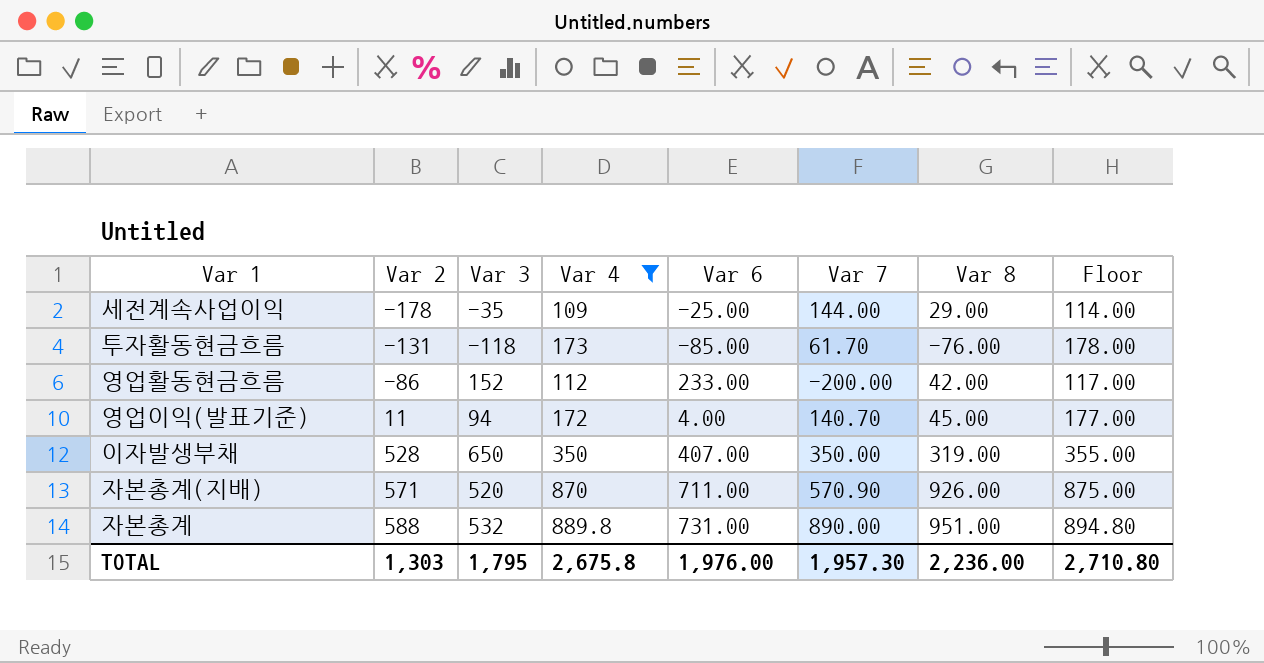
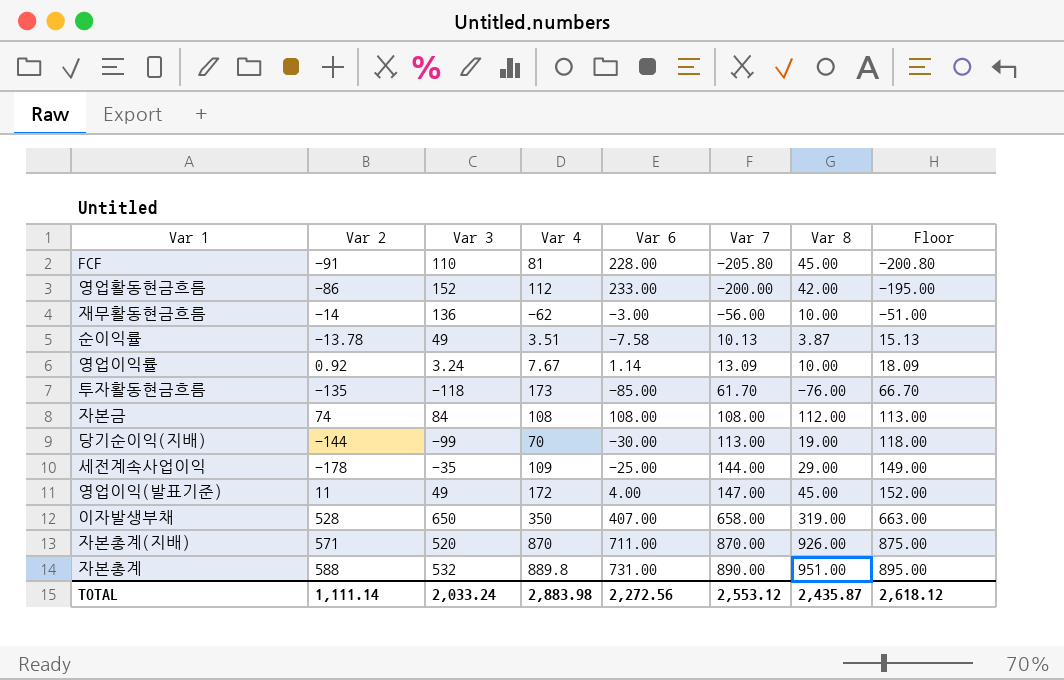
filter: Var 4 >= 109 -> none
row order: Var 2 ascending -> Var 7 ascending
column Floor | formula: [Var 4] + 5 -> [Var 7] + 5
투자활동현금흐름 | Var 2: -131 -> -135
영업이익(발표기준) | Var 3: 94 -> 49
영업이익(발표기준) | Var 7: 140.70 -> 147.00
이자발생부채 | Var 7: 350.00 -> 658.00
자본총계(지배) | Var 7: 570.90 -> 870.00
TOTAL | Var 2: 1,303 -> 1,111.14
TOTAL | Var 3: 1,795 -> 2,033.24
TOTAL | Var 4: 2,675.8 -> 2,883.98
TOTAL | Var 6: 1,976.00 -> 2,272.56
TOTAL | Var 7: 1,957.30 -> 2,553.12
TOTAL | Var 8: 2,236.00 -> 2,435.87
TOTAL | Floor: 2,710.80 -> 2,618.12

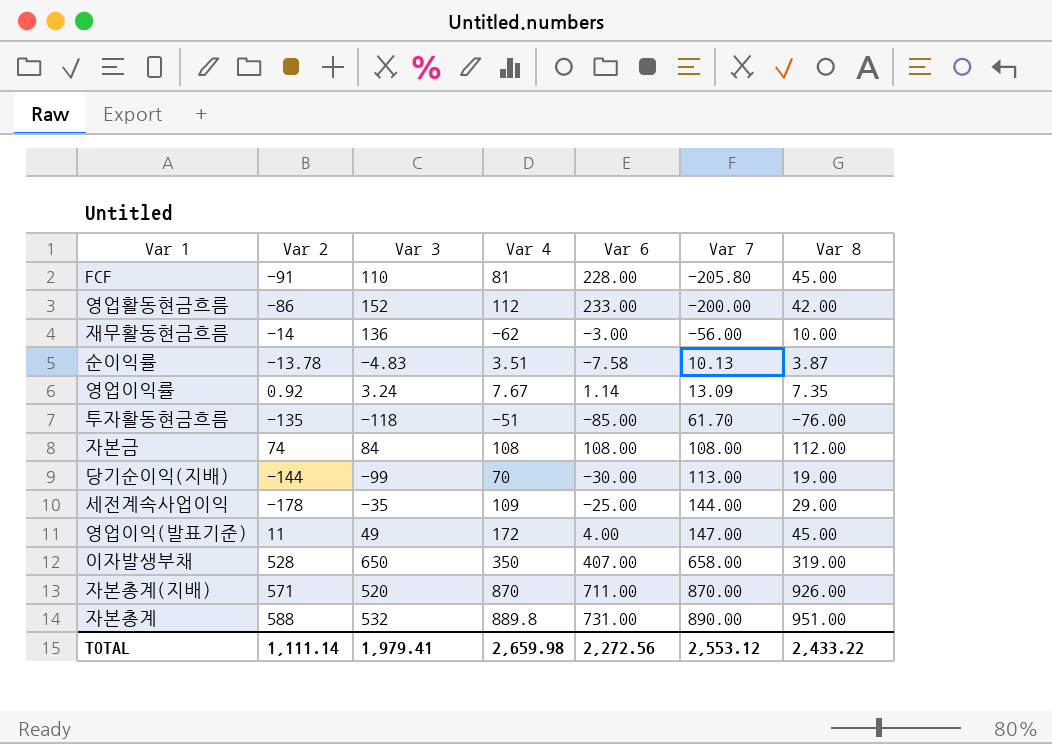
column Floor | formula: [Var 7] + 5 -> none
순이익률 | Var 3: 49 -> -4.83
영업이익률 | Var 8: 10.00 -> 7.35
투자활동현금흐름 | Var 4: 173 -> -51
TOTAL | Var 3: 2,033.24 -> 1,979.41
TOTAL | Var 4: 2,883.98 -> 2,659.98
TOTAL | Var 8: 2,435.87 -> 2,433.22

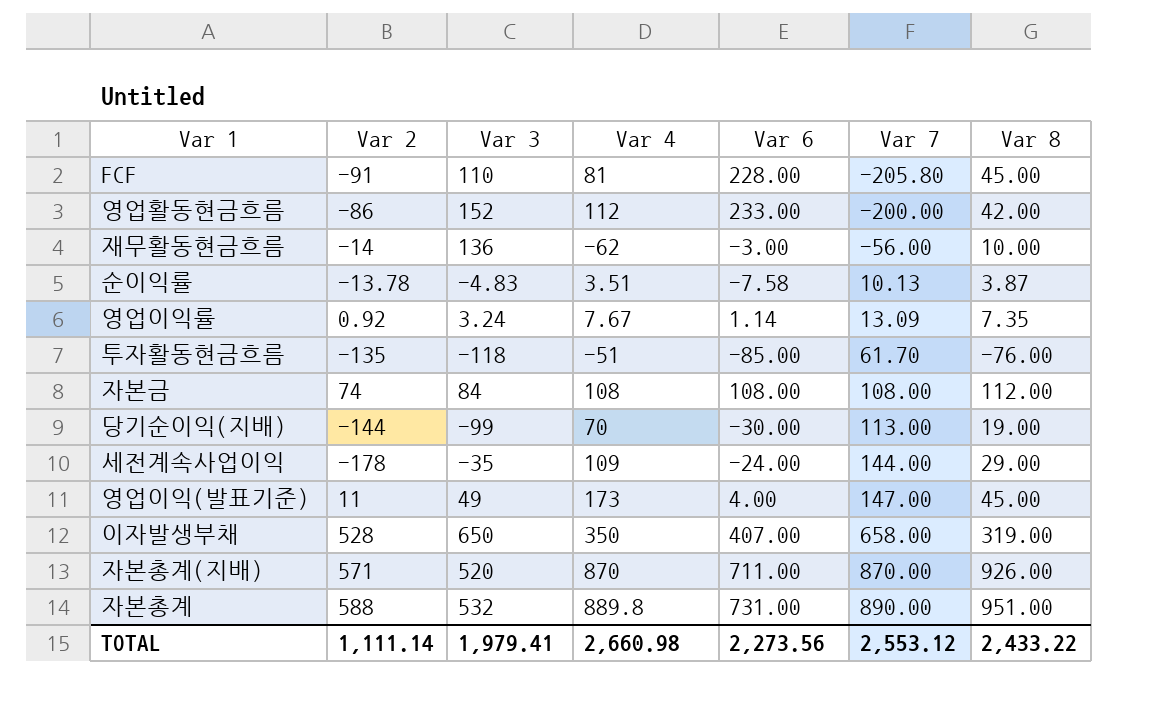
세전계속사업이익 | Var 6: -25.00 -> -24.00
영업이익(발표기준) | Var 4: 172 -> 173
TOTAL | Var 4: 2,659.98 -> 2,660.98
TOTAL | Var 6: 2,272.56 -> 2,273.56

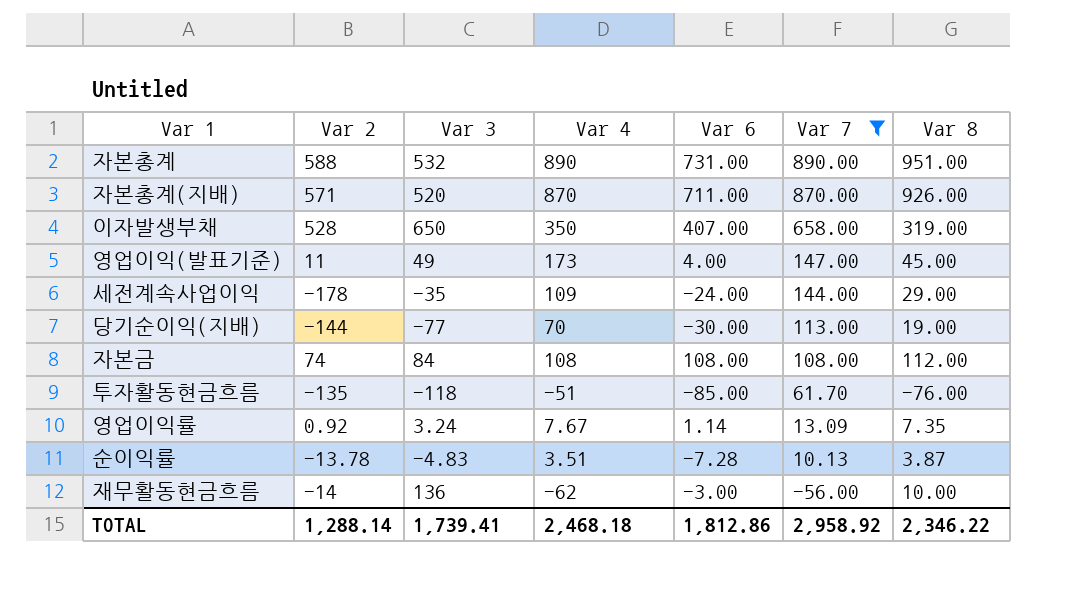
filter: none -> Var 7 >= -56.00
row order: Var 7 ascending -> Var 7 descending
자본총계 | Var 4: 889.8 -> 890
당기순이익(지배) | Var 3: -99 -> -77
순이익률 | Var 6: -7.58 -> -7.28
TOTAL | Var 2: 1,111.14 -> 1,288.14
TOTAL | Var 3: 1,979.41 -> 1,739.41
TOTAL | Var 4: 2,660.98 -> 2,468.18
TOTAL | Var 6: 2,273.56 -> 1,812.86
TOTAL | Var 7: 2,553.12 -> 2,958.92
TOTAL | Var 8: 2,433.22 -> 2,346.22

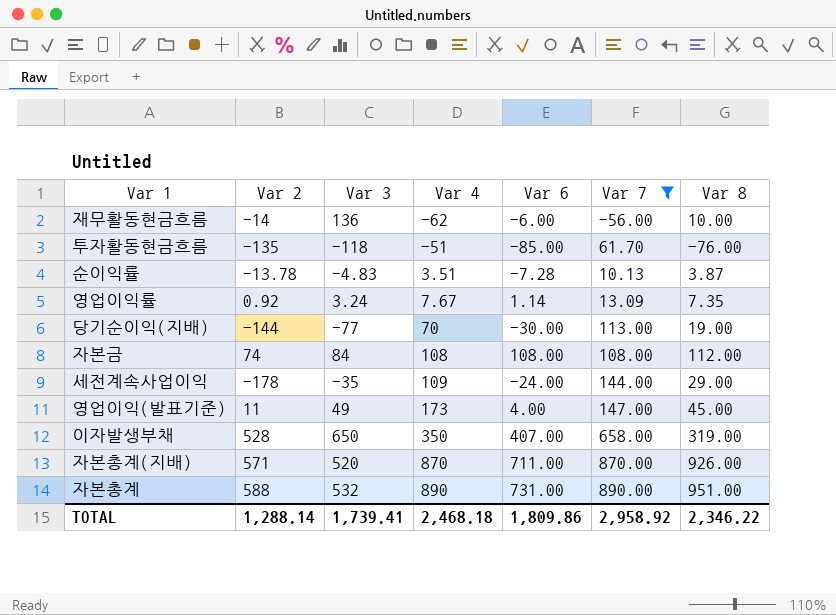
row order: Var 7 descending -> Var 4 ascending
재무활동현금흐름 | Var 6: -3.00 -> -6.00
TOTAL | Var 6: 1,812.86 -> 1,809.86

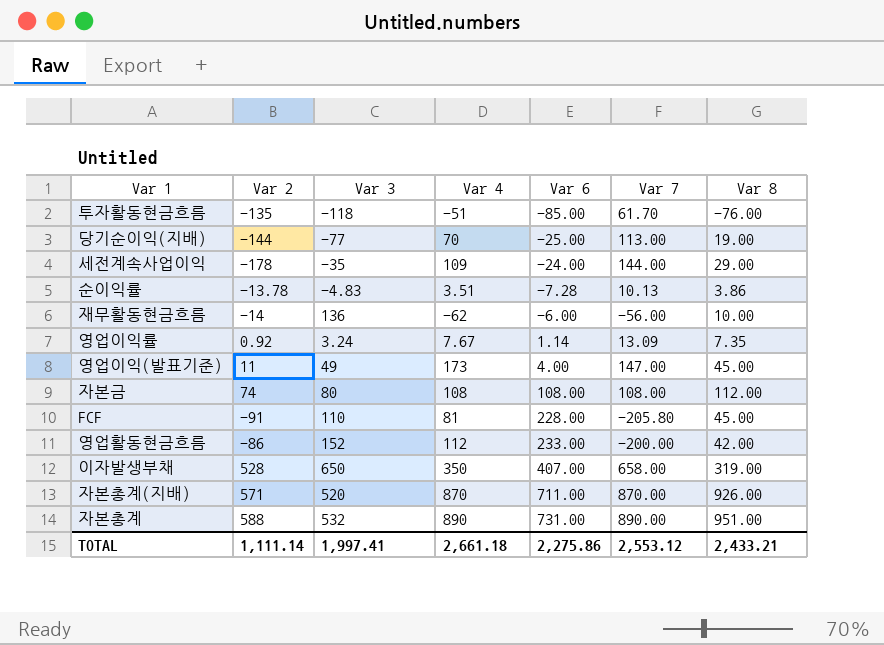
filter: Var 7 >= -56.00 -> none
row order: Var 4 ascending -> Var 6 ascending
당기순이익(지배) | Var 6: -30.00 -> -25.00
순이익률 | Var 8: 3.87 -> 3.86
자본금 | Var 3: 84 -> 80
TOTAL | Var 2: 1,288.14 -> 1,111.14
TOTAL | Var 3: 1,739.41 -> 1,997.41
TOTAL | Var 4: 2,468.18 -> 2,661.18
TOTAL | Var 6: 1,809.86 -> 2,275.86
TOTAL | Var 7: 2,958.92 -> 2,553.12
TOTAL | Var 8: 2,346.22 -> 2,433.21

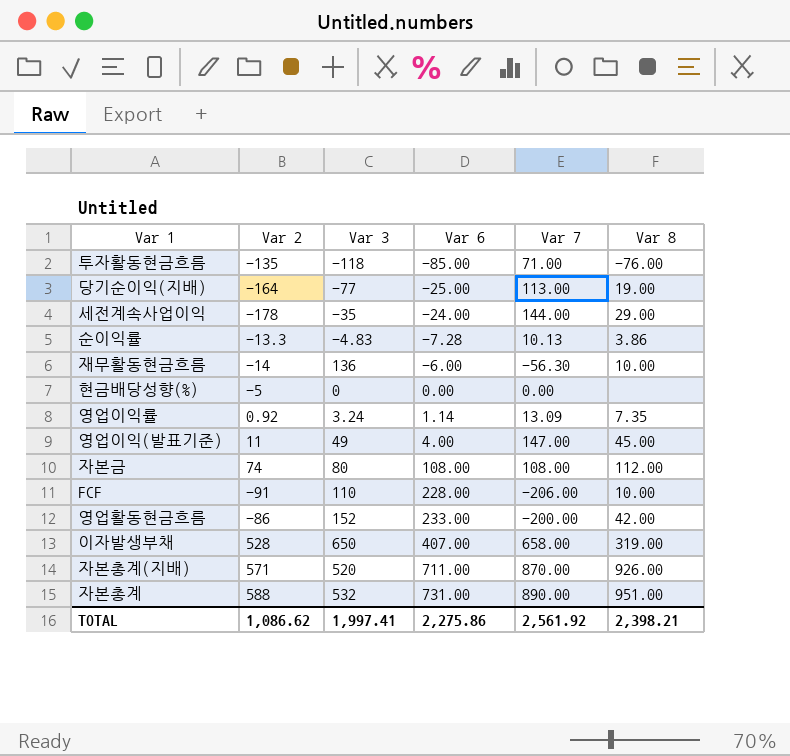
column Var 4 | position: 4 -> none
투자활동현금흐름 | Var 7: 61.70 -> 71.00
당기순이익(지배) | Var 2: -144 -> -164
순이익률 | Var 2: -13.78 -> -13.3
재무활동현금흐름 | Var 7: -56.00 -> -56.30
row 현금배당성향(%): none -> -5 | 0 | 0.00 | 0.00 | none
FCF | Var 7: -205.80 -> -206.00
FCF | Var 8: 45.00 -> 10.00
TOTAL | Var 2: 1,111.14 -> 1,086.62
TOTAL | Var 7: 2,553.12 -> 2,561.92
TOTAL | Var 8: 2,433.21 -> 2,398.21

